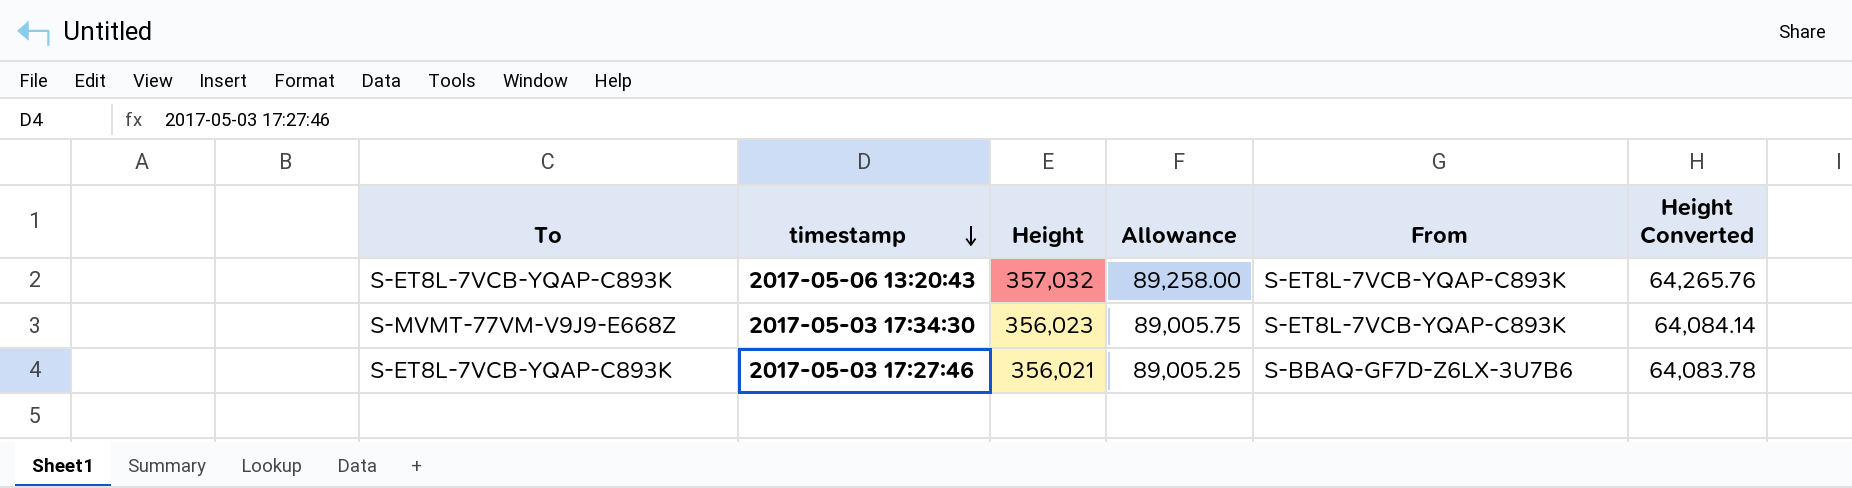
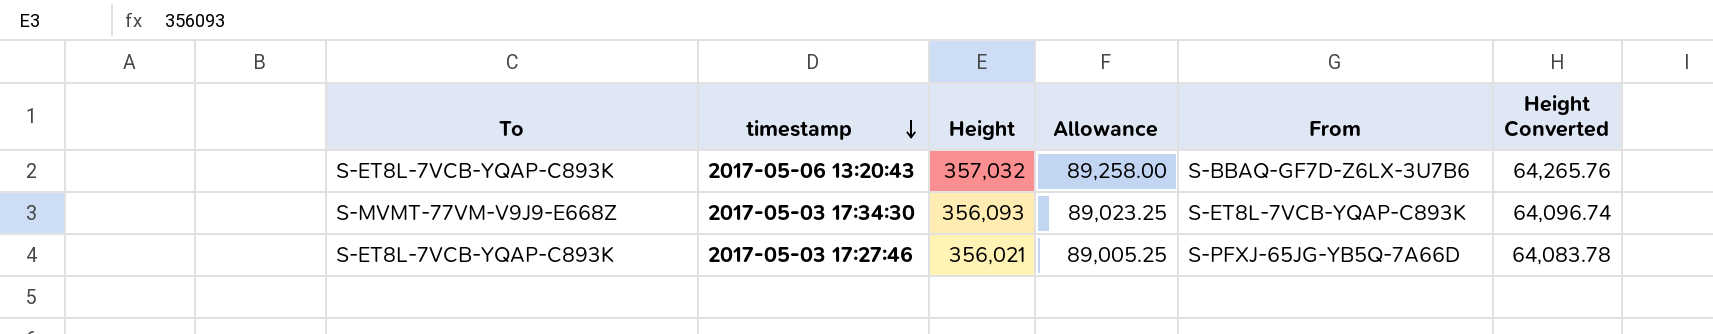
2017-05-06 13:20:43 | From: S-ET8L-7VCB-YQAP-C893K -> S-BBAQ-GF7D-Z6LX-3U7B6
2017-05-03 17:34:30 | Height: 356,023 -> 356,093
2017-05-03 17:34:30 | Allowance: 89,005.75 -> 89,023.25
2017-05-03 17:34:30 | Height Converted: 64,084.14 -> 64,096.74
2017-05-03 17:27:46 | From: S-BBAQ-GF7D-Z6LX-3U7B6 -> S-PFXJ-65JG-YB5Q-7A66D

